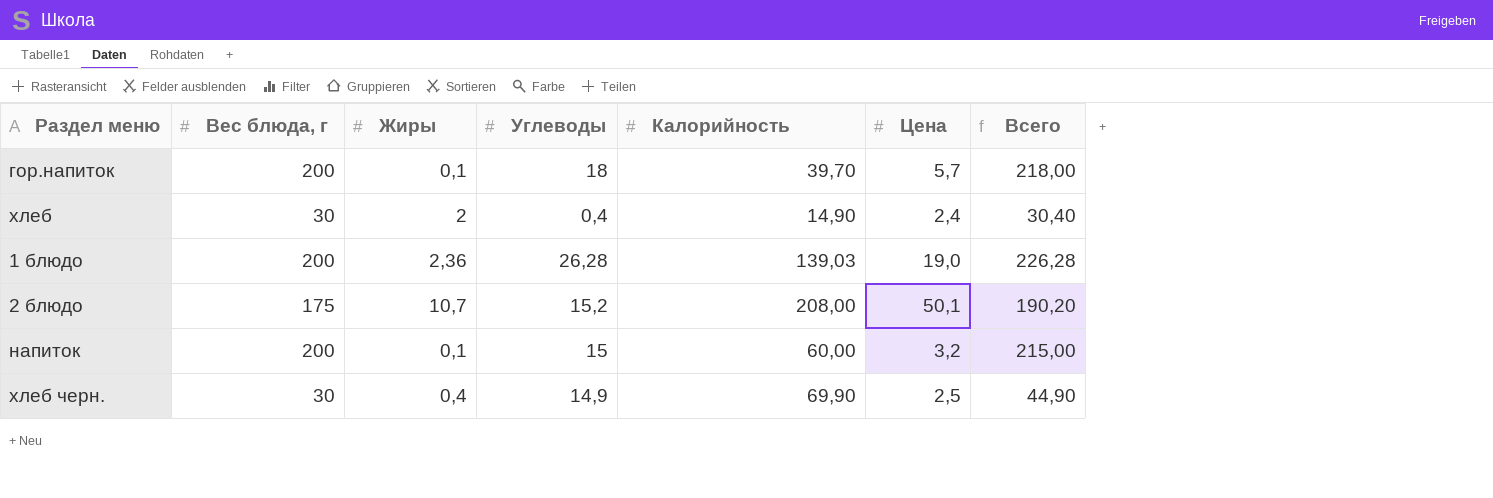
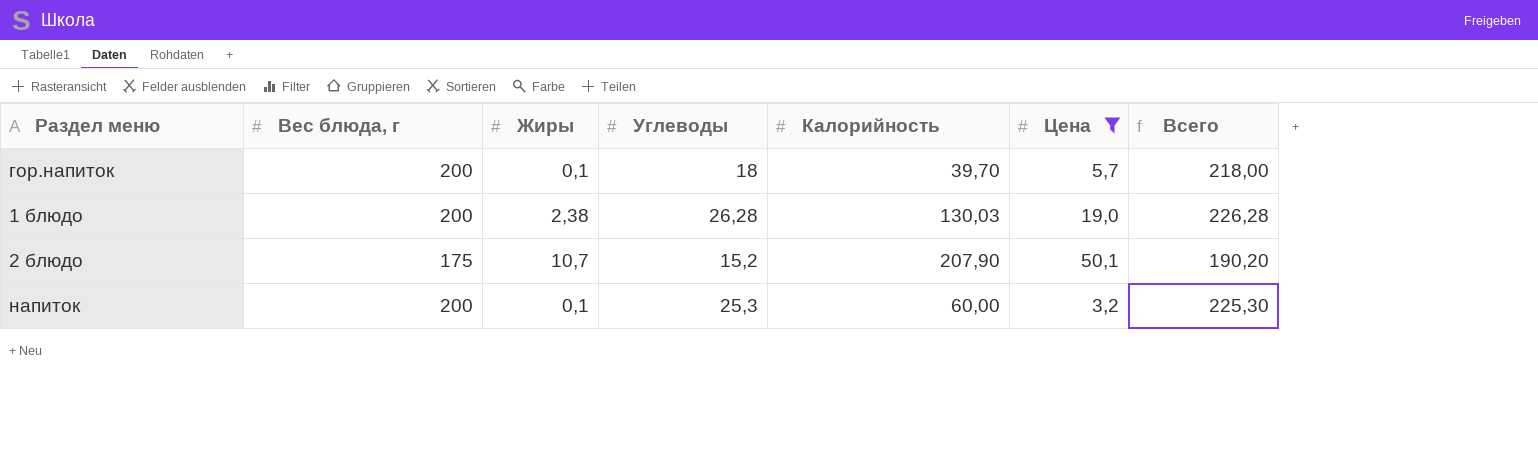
filter: none -> Цена >= 3,2
1 блюдо | Жиры: 2,36 -> 2,38
1 блюдо | Калорийность: 139,03 -> 130,03
2 блюдо | Калорийность: 208,00 -> 207,90
напиток | Углеводы: 15 -> 25,3
напиток | Всего: 215,00 -> 225,30

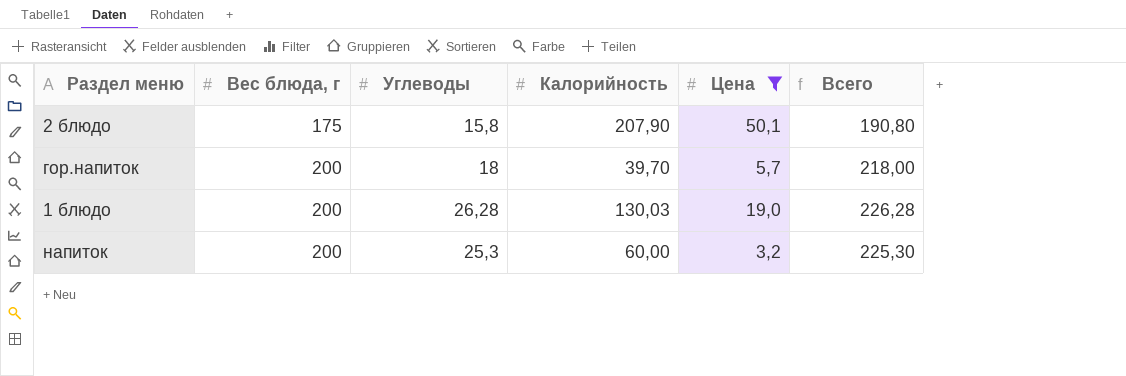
row order: none -> Вес блюда, г ascending
column Жиры | position: 3 -> none
2 блюдо | Углеводы: 15,2 -> 15,8
2 блюдо | Всего: 190,20 -> 190,80

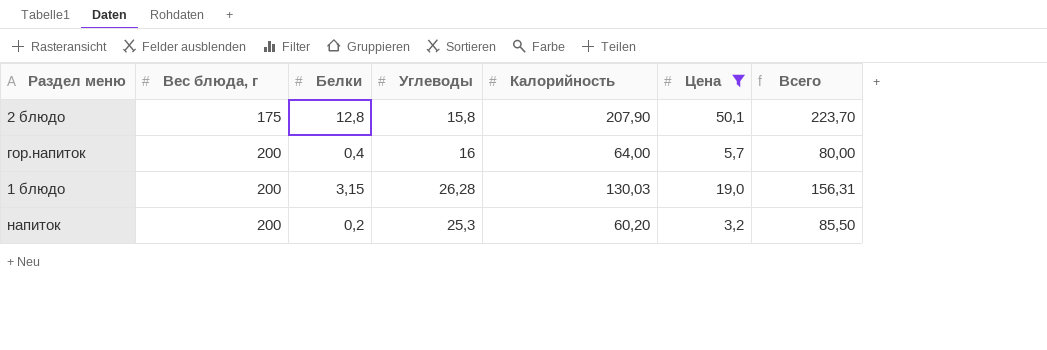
column Белки | position: none -> 3
column Всего | formula: [Вес блюда, г] + [Углеводы] -> [Углеводы] + [Калорийность]
гор.напиток | Углеводы: 18 -> 16
гор.напиток | Калорийность: 39,70 -> 64,00
напиток | Калорийность: 60,00 -> 60,20

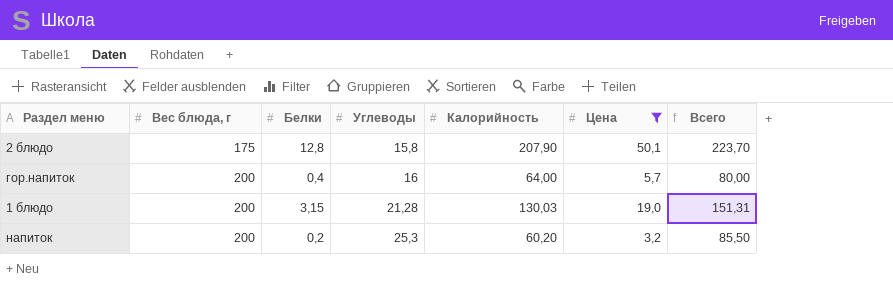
1 блюдо | Углеводы: 26,28 -> 21,28
1 блюдо | Всего: 156,31 -> 151,31

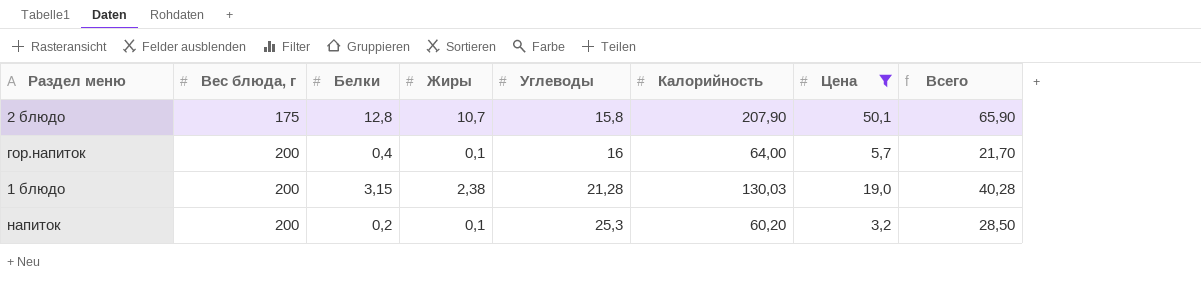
column Жиры | position: none -> 4
column Всего | formula: [Углеводы] + [Калорийность] -> [Углеводы] + [Цена]

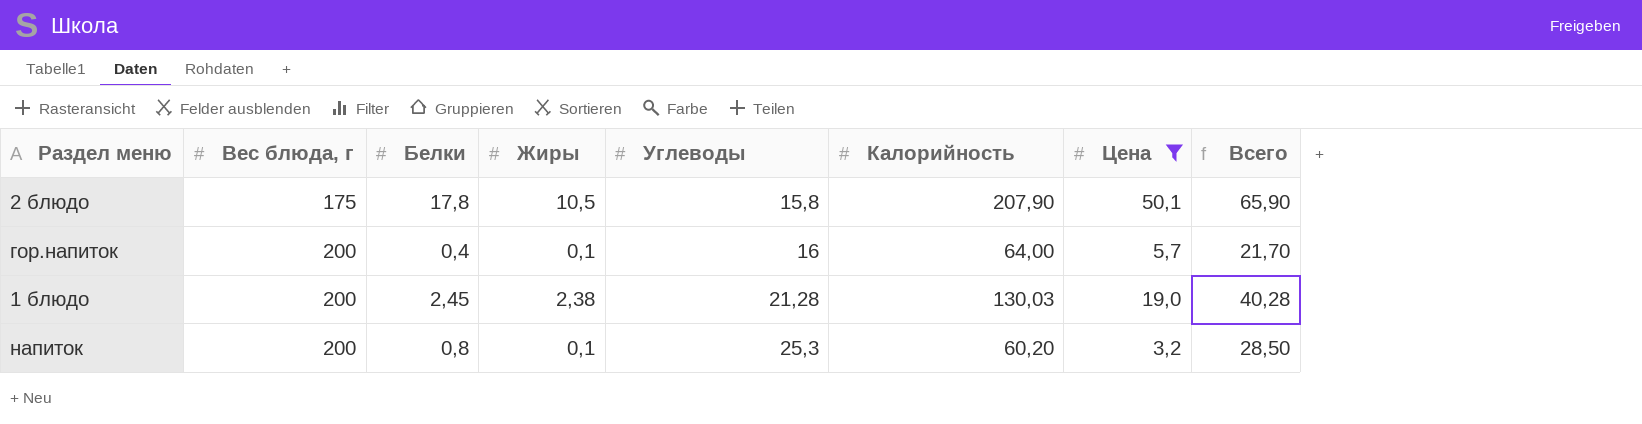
2 блюдо | Белки: 12,8 -> 17,8
2 блюдо | Жиры: 10,7 -> 10,5
1 блюдо | Белки: 3,15 -> 2,45
напиток | Белки: 0,2 -> 0,8

